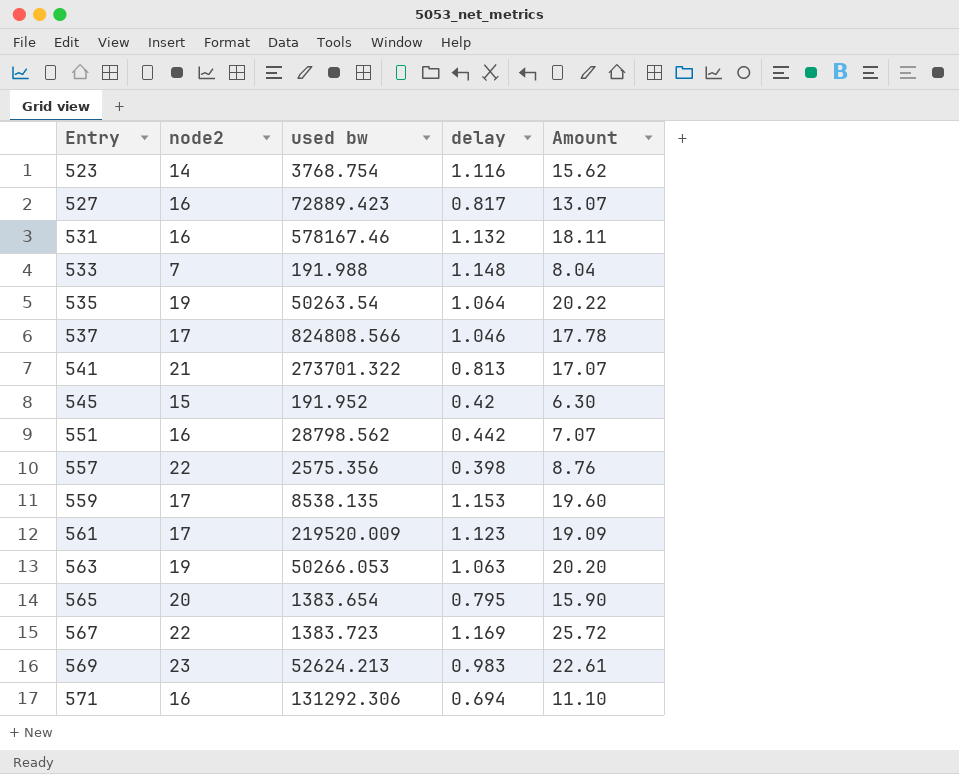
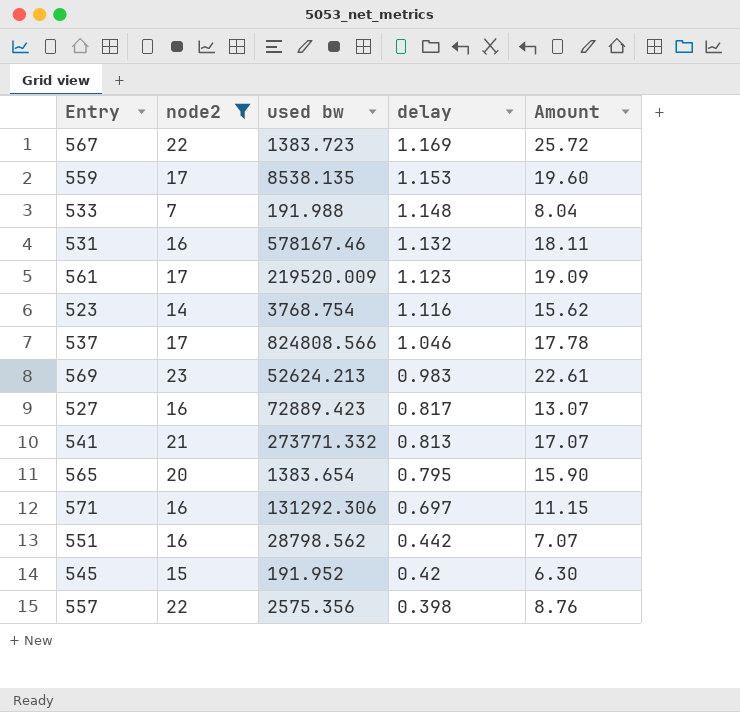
filter: none -> node2 != 19
row order: Entry ascending -> delay descending
541 | used bw: 273701.322 -> 273771.332
571 | delay: 0.694 -> 0.697
571 | Amount: 11.10 -> 11.15

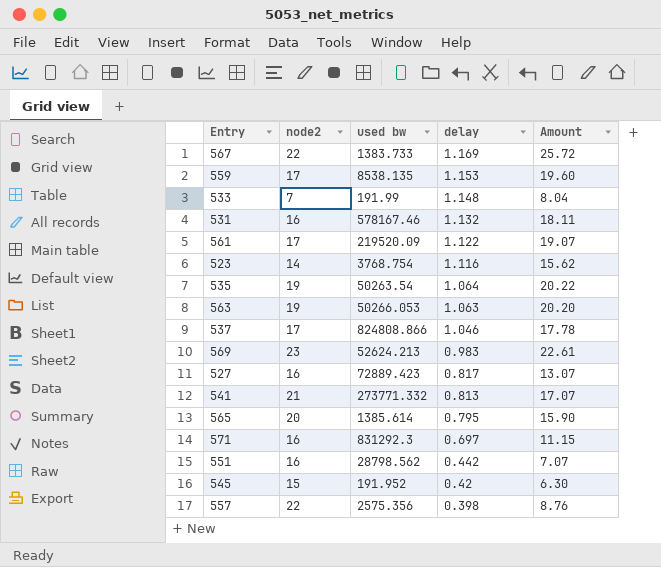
filter: node2 != 19 -> none
567 | used bw: 1383.723 -> 1383.733
533 | used bw: 191.988 -> 191.99
561 | used bw: 219520.009 -> 219520.09
561 | delay: 1.123 -> 1.122
561 | Amount: 19.09 -> 19.07
537 | used bw: 824808.566 -> 824808.866
565 | used bw: 1383.654 -> 1385.614
571 | used bw: 131292.306 -> 831292.3

